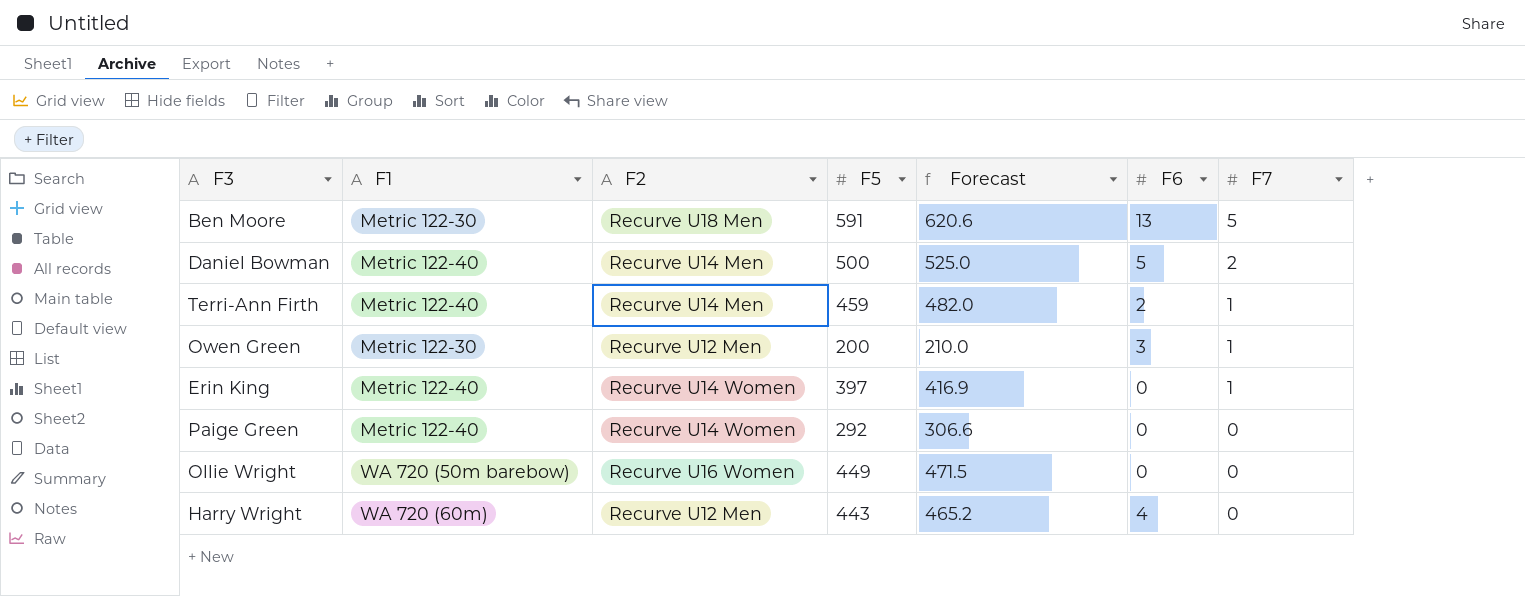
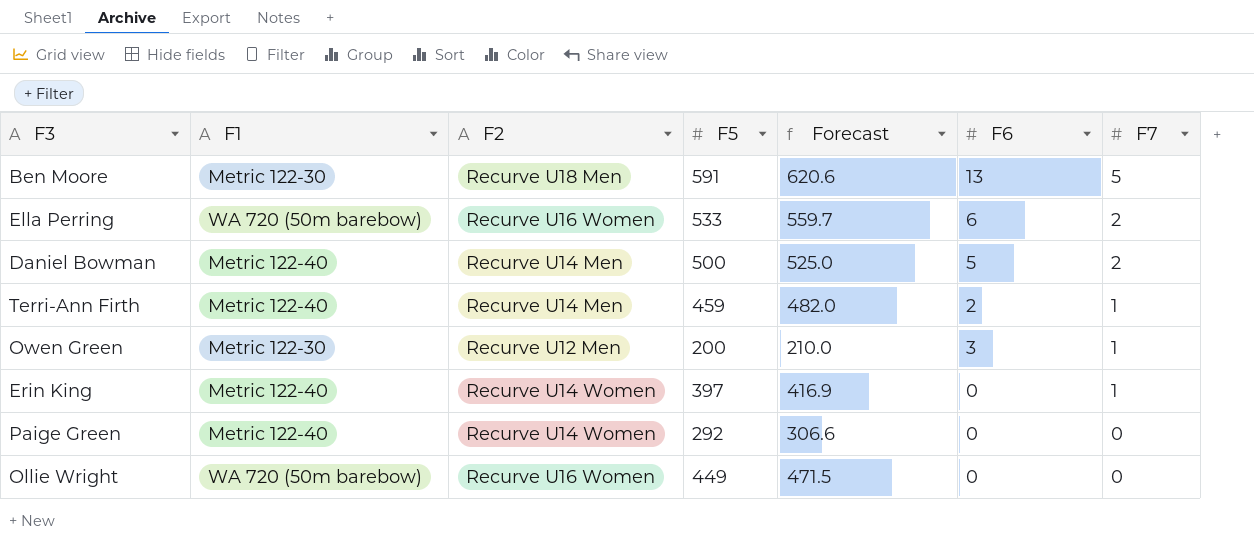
row Harry Wright: WA 720 (60m) | Recurve U12 Men | 443 | 465.2 | 4 | 0 -> none
row Ella Perring: none -> WA 720 (50m barebow) | Recurve U16 Women | 533 | 559.7 | 6 | 2

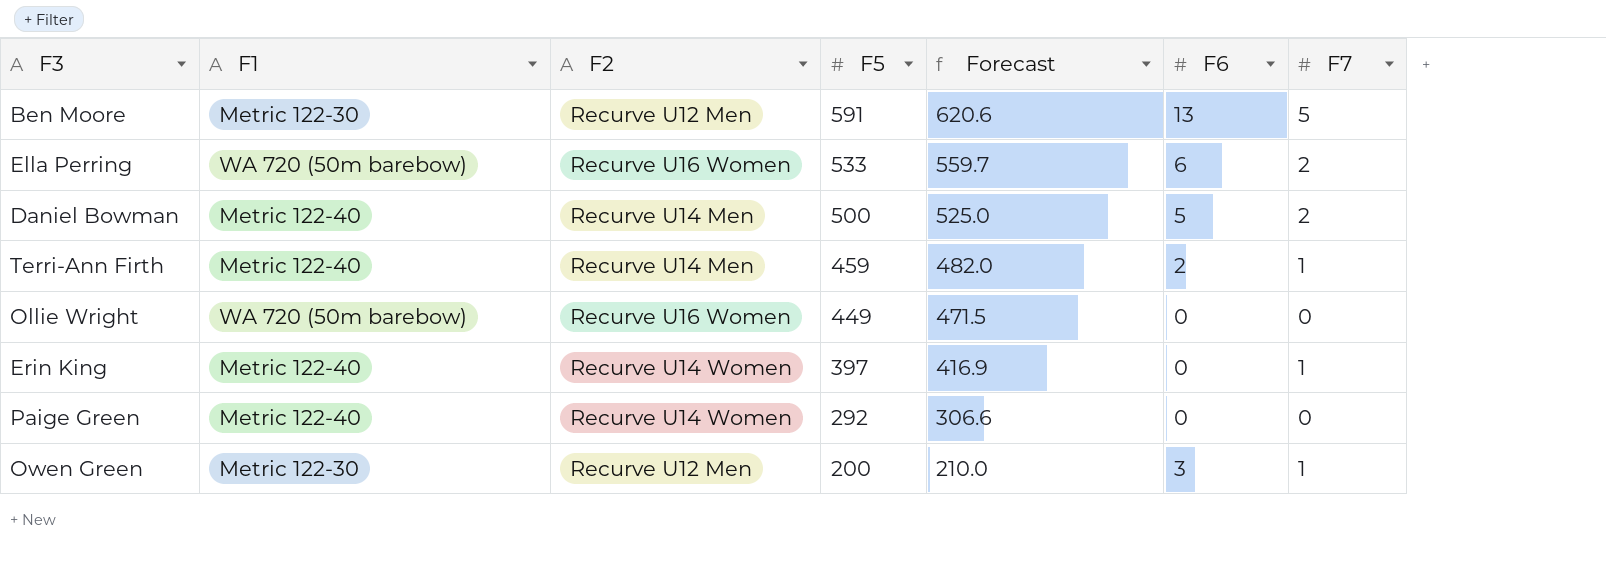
row order: F7 descending -> F5 descending
Ben Moore | F2: Recurve U18 Men -> Recurve U12 Men

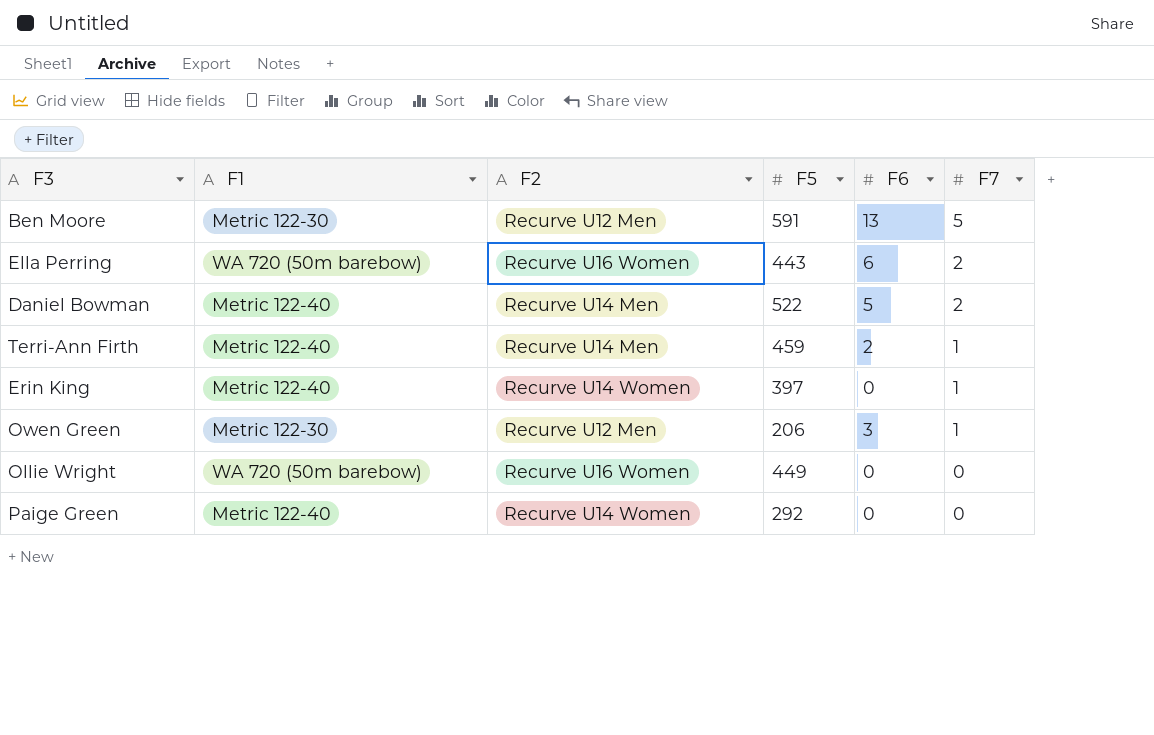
row order: F5 descending -> F7 descending
column Forecast | formula: [F5] * 1.05 -> none
Ella Perring | F5: 533 -> 443
Daniel Bowman | F5: 500 -> 522
Owen Green | F5: 200 -> 206

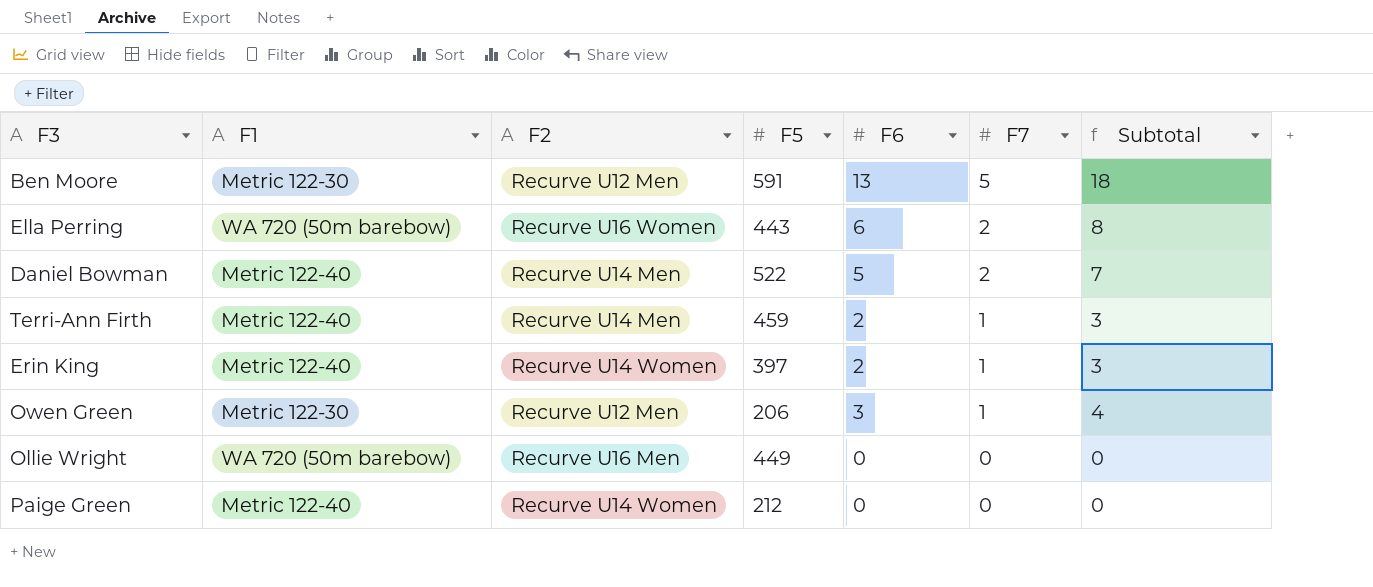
column Subtotal | formula: none -> [F6] + [F7]
Erin King | F6: 0 -> 2
Ollie Wright | F2: Recurve U16 Women -> Recurve U16 Men
Paige Green | F5: 292 -> 212

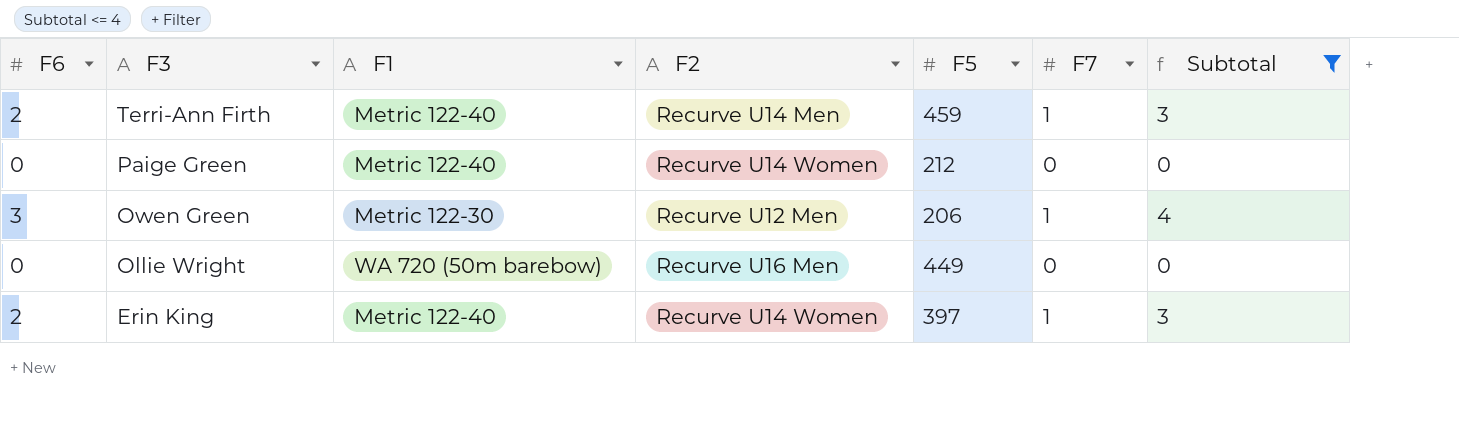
filter: none -> Subtotal <= 4
row order: F7 descending -> F3 descending
column F6 | position: 5 -> 1

